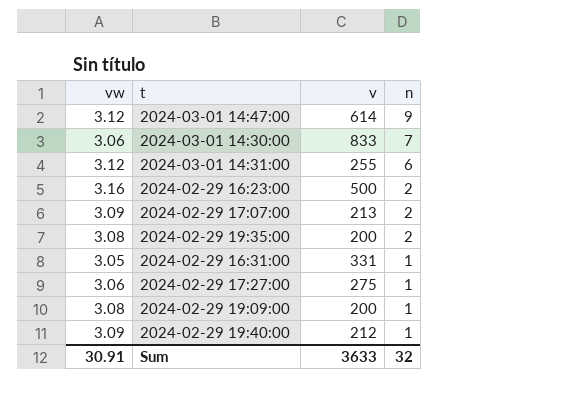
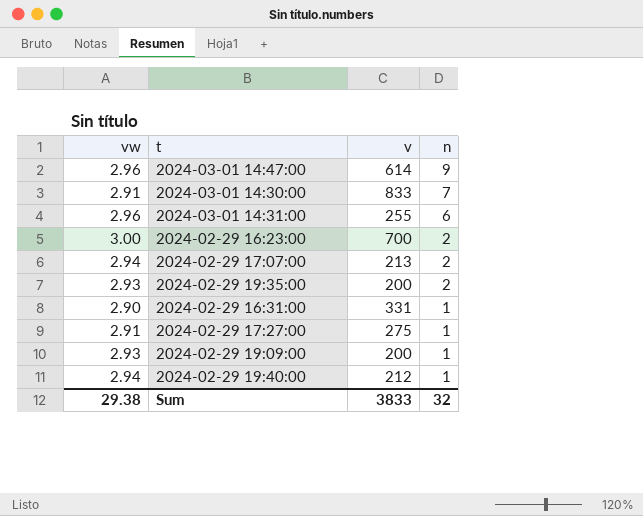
2024-03-01 14:47:00 | vw: 3.12 -> 2.96
2024-03-01 14:30:00 | vw: 3.06 -> 2.91
2024-03-01 14:31:00 | vw: 3.12 -> 2.96
2024-02-29 16:23:00 | vw: 3.16 -> 3.00
2024-02-29 16:23:00 | v: 500 -> 700
2024-02-29 17:07:00 | vw: 3.09 -> 2.94
2024-02-29 19:35:00 | vw: 3.08 -> 2.93
2024-02-29 16:31:00 | vw: 3.05 -> 2.90
2024-02-29 17:27:00 | vw: 3.06 -> 2.91
2024-02-29 19:09:00 | vw: 3.08 -> 2.93
2024-02-29 19:40:00 | vw: 3.09 -> 2.94
Sum | vw: 30.91 -> 29.38
Sum | v: 3633 -> 3833

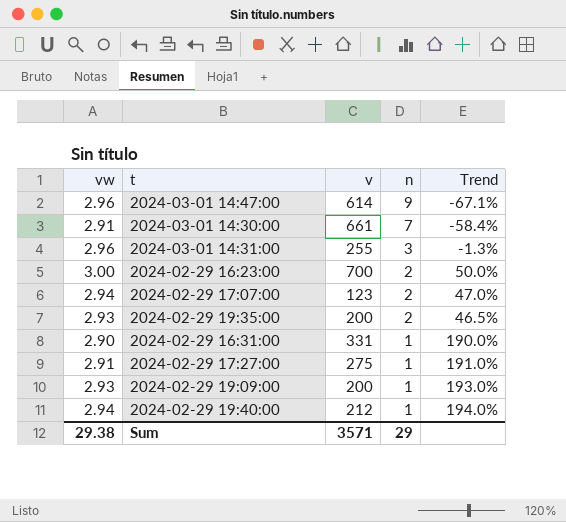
column Trend | formula: none -> ([vw] - [n]) / [n]
2024-03-01 14:30:00 | v: 833 -> 661
2024-03-01 14:31:00 | n: 6 -> 3
2024-02-29 17:07:00 | v: 213 -> 123
Sum | v: 3833 -> 3571
Sum | n: 32 -> 29

